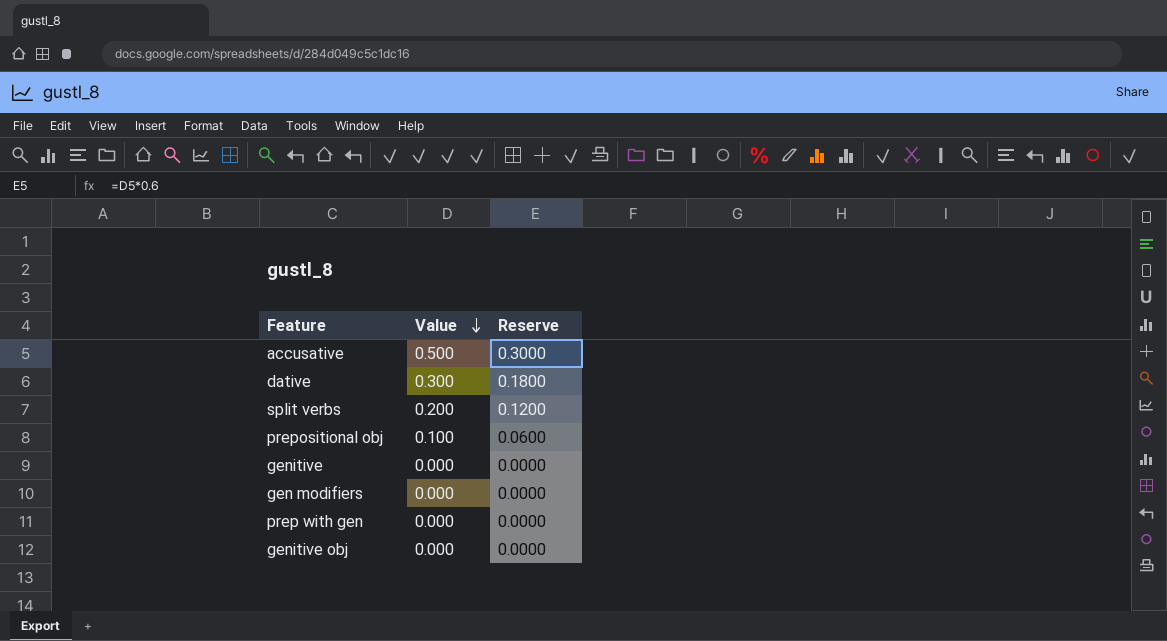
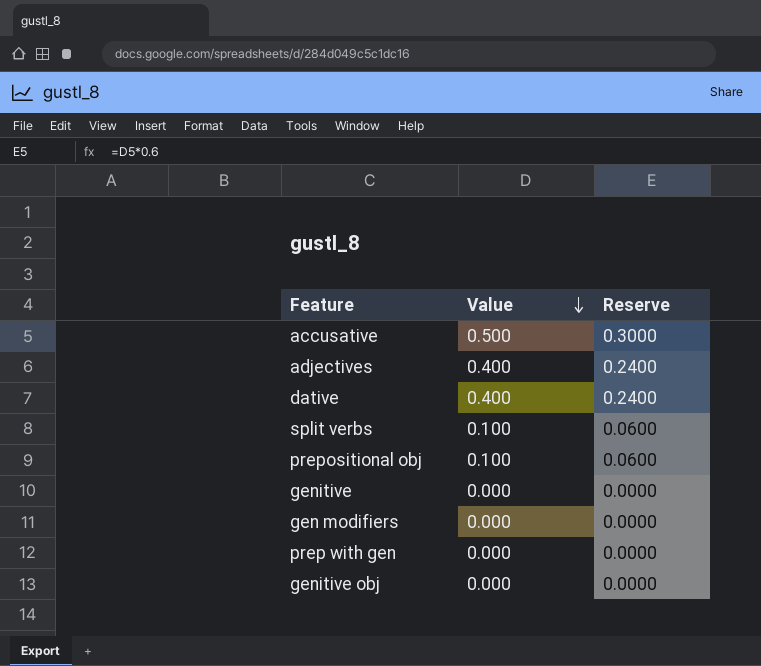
row adjectives: none -> 0.400 | 0.2400
dative | Value: 0.300 -> 0.400
dative | Reserve: 0.1800 -> 0.2400
split verbs | Value: 0.200 -> 0.100
split verbs | Reserve: 0.1200 -> 0.0600

